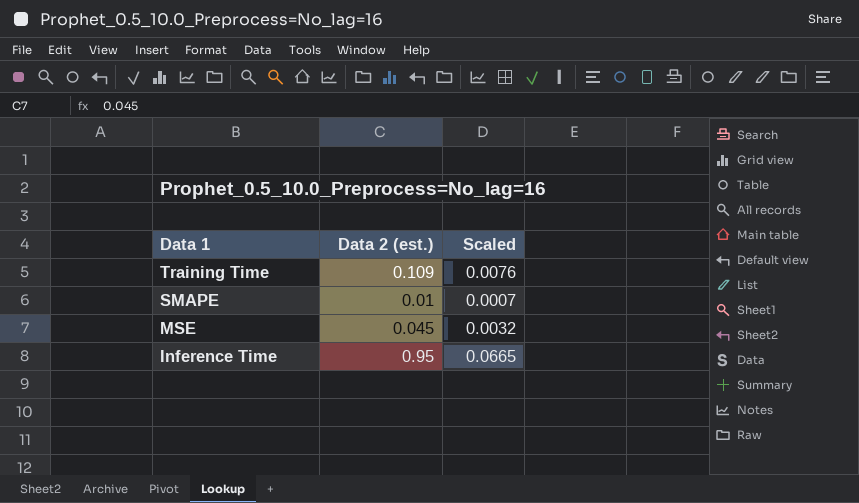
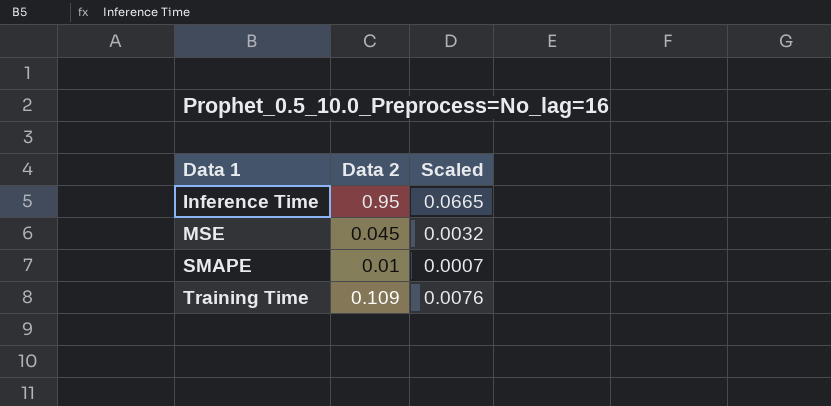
row order: Data 1 descending -> Data 1 ascending
column name: Data 2 (est.) -> Data 2

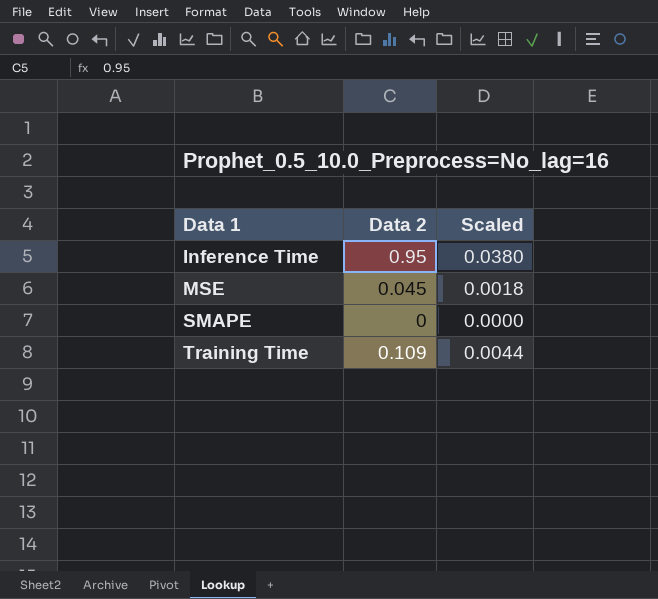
column Scaled | formula: [Data 2] * 0.07 -> [Data 2] * 0.04
SMAPE | Data 2: 0.01 -> 0

